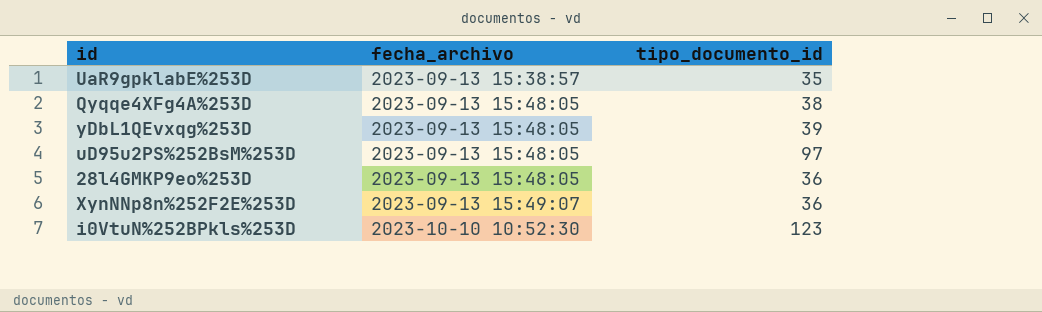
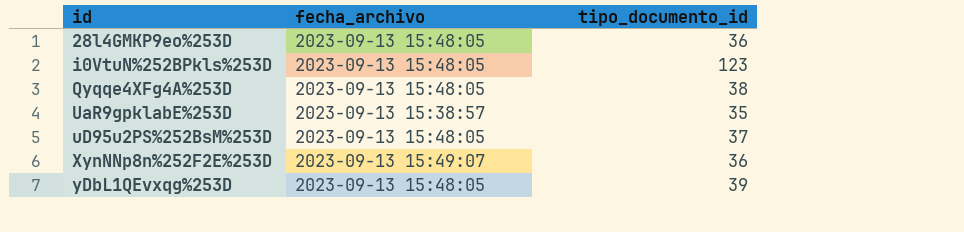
row order: fecha_archivo ascending -> id ascending
i0VtuN%252BPkls%253D | fecha_archivo: 2023-10-10 10:52:30 -> 2023-09-13 15:48:05
uD95u2PS%252BsM%253D | tipo_documento_id: 97 -> 37

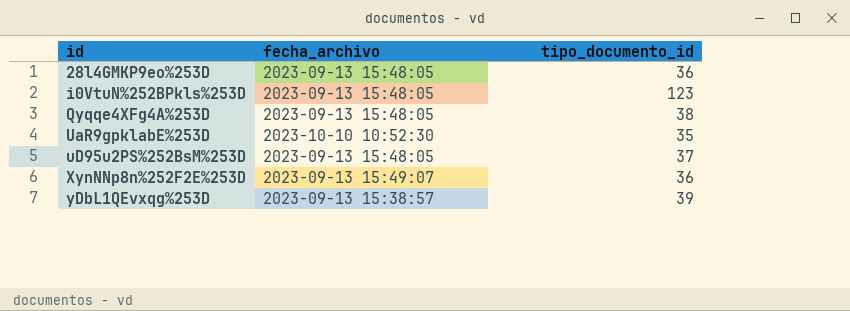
UaR9gpklabE%253D | fecha_archivo: 2023-09-13 15:38:57 -> 2023-10-10 10:52:30
yDbL1QEvxqg%253D | fecha_archivo: 2023-09-13 15:48:05 -> 2023-09-13 15:38:57

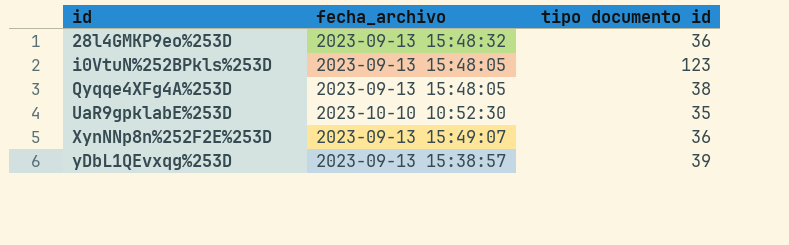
column name: tipo_documento_id -> tipo documento id
row uD95u2PS%252BsM%253D: 2023-09-13 15:48:05 | 37 -> none
28l4GMKP9eo%253D | fecha_archivo: 2023-09-13 15:48:05 -> 2023-09-13 15:48:32

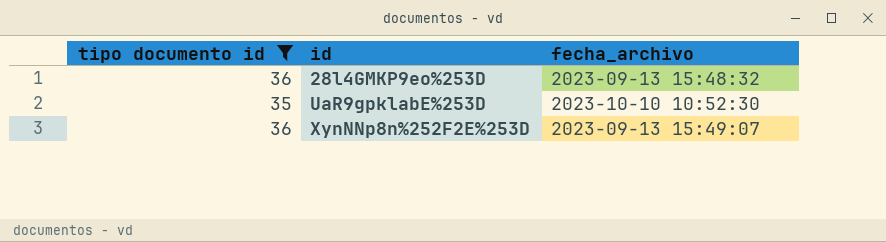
filter: none -> tipo documento id <= 36
column tipo documento id | position: 3 -> 1

